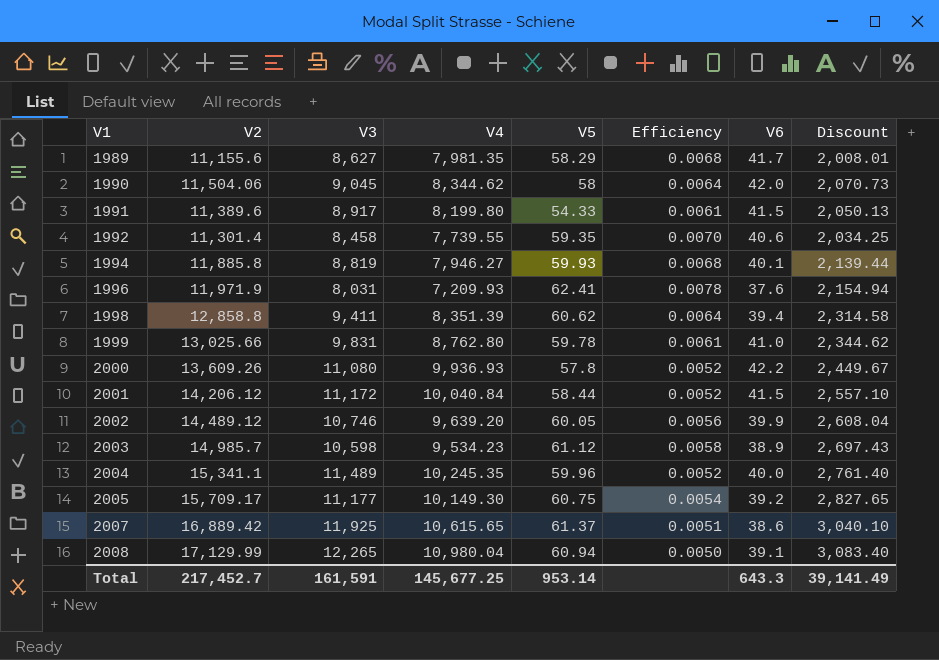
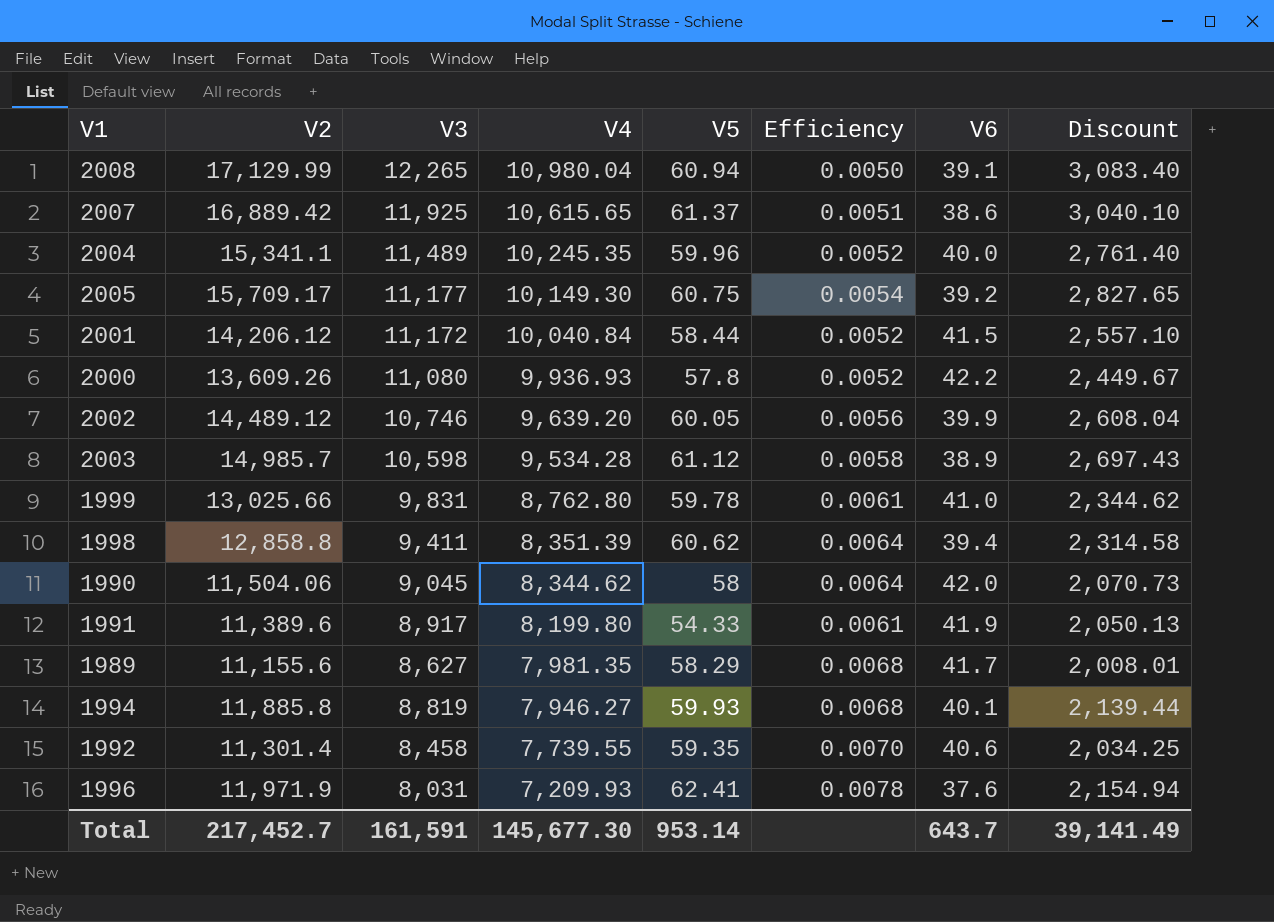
row order: V1 ascending -> V4 descending
2003 | V4: 9,534.23 -> 9,534.28
1991 | V6: 41.5 -> 41.9
Total | V4: 145,677.25 -> 145,677.30
Total | V6: 643.3 -> 643.7

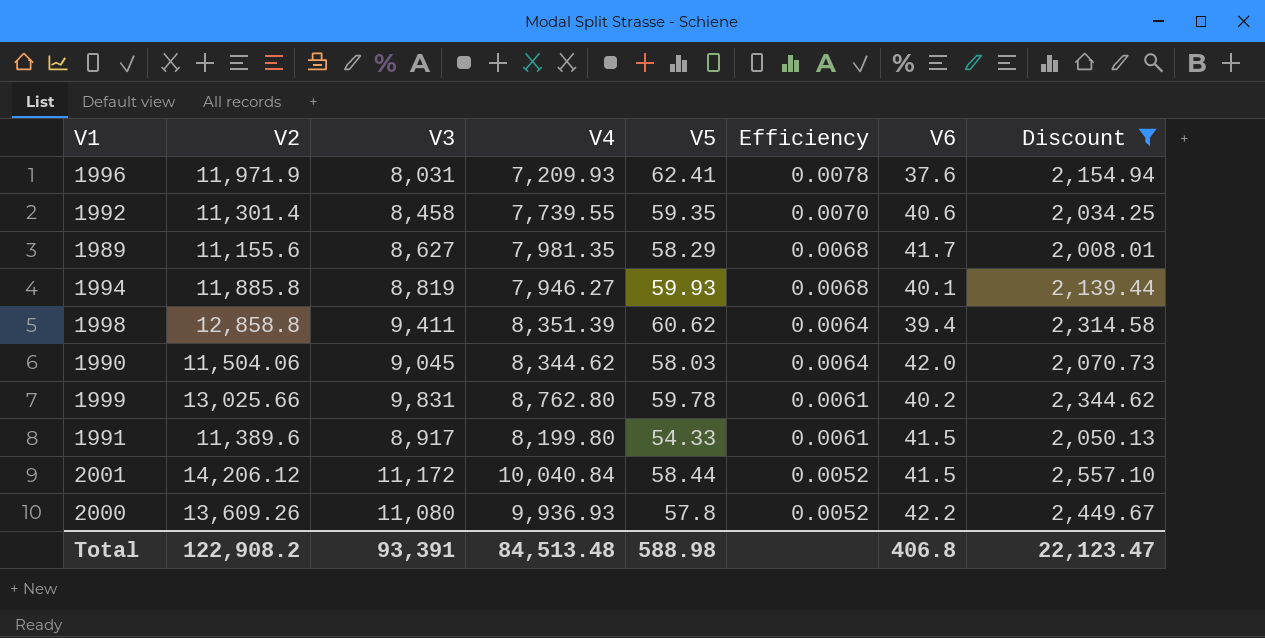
filter: none -> Discount <= 2,557.10
row order: V4 descending -> Efficiency descending
1990 | V5: 58 -> 58.03
1999 | V6: 41.0 -> 40.2
1991 | V6: 41.9 -> 41.5
Total | V2: 217,452.7 -> 122,908.2
Total | V3: 161,591 -> 93,391
Total | V4: 145,677.30 -> 84,513.48
Total | V5: 953.14 -> 588.98
Total | V6: 643.7 -> 406.8
Total | Discount: 39,141.49 -> 22,123.47

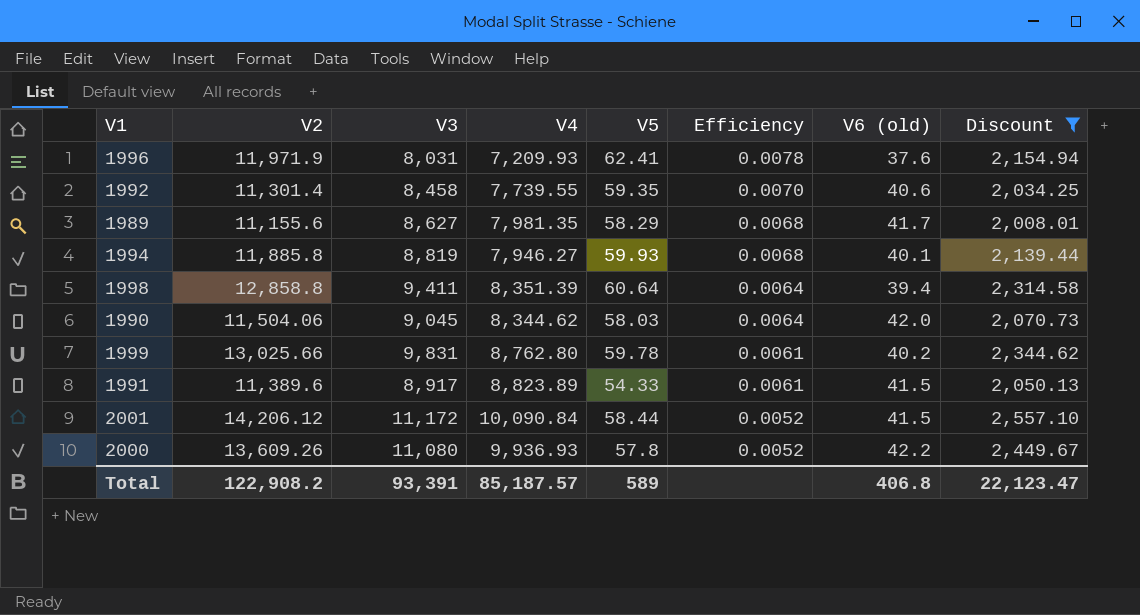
column name: V6 -> V6 (old)
1998 | V5: 60.62 -> 60.64
1991 | V4: 8,199.80 -> 8,823.89
2001 | V4: 10,040.84 -> 10,090.84
Total | V4: 84,513.48 -> 85,187.57
Total | V5: 588.98 -> 589

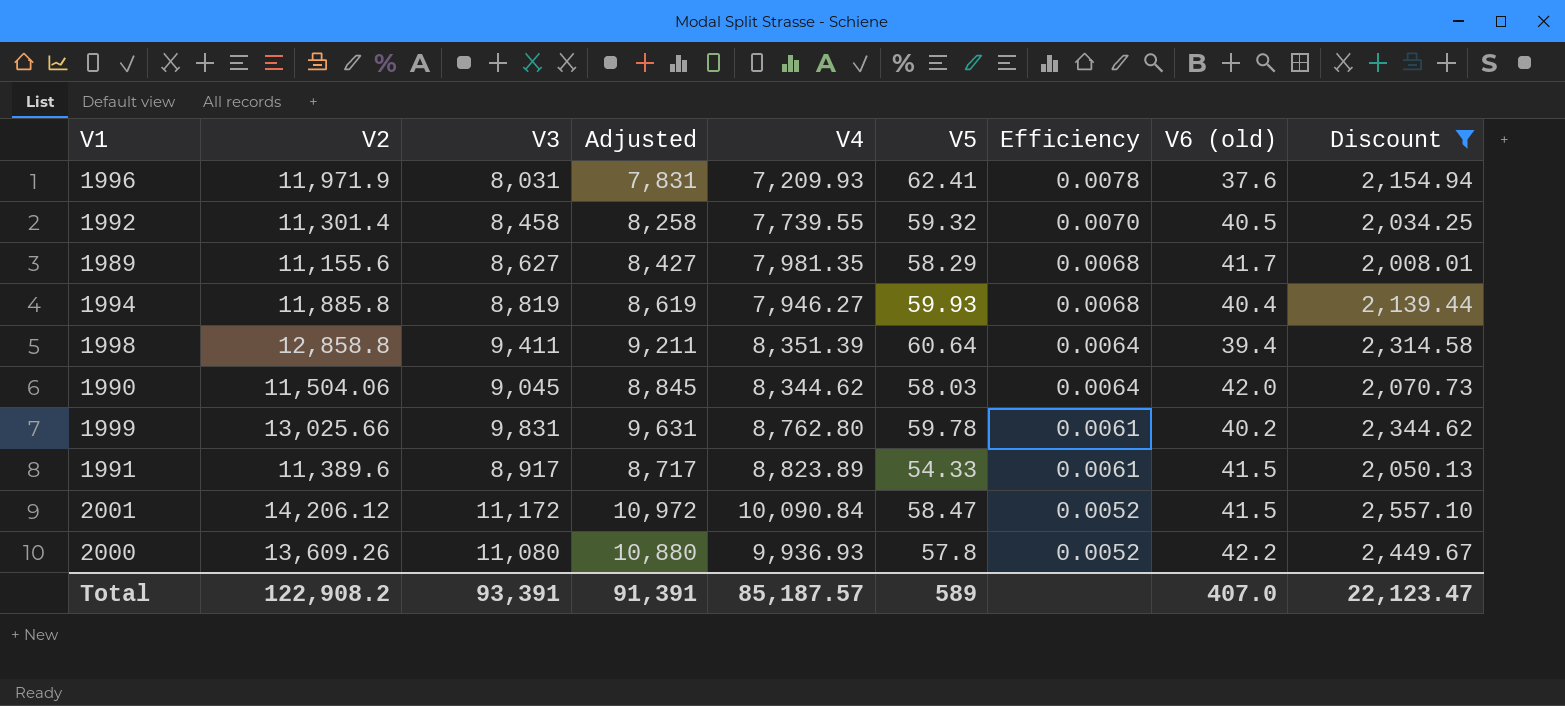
column Adjusted | formula: none -> [V3] - 200
1992 | V5: 59.35 -> 59.32
1992 | V6 (old): 40.6 -> 40.5
1994 | V6 (old): 40.1 -> 40.4
2001 | V5: 58.44 -> 58.47
Total | V6 (old): 406.8 -> 407.0

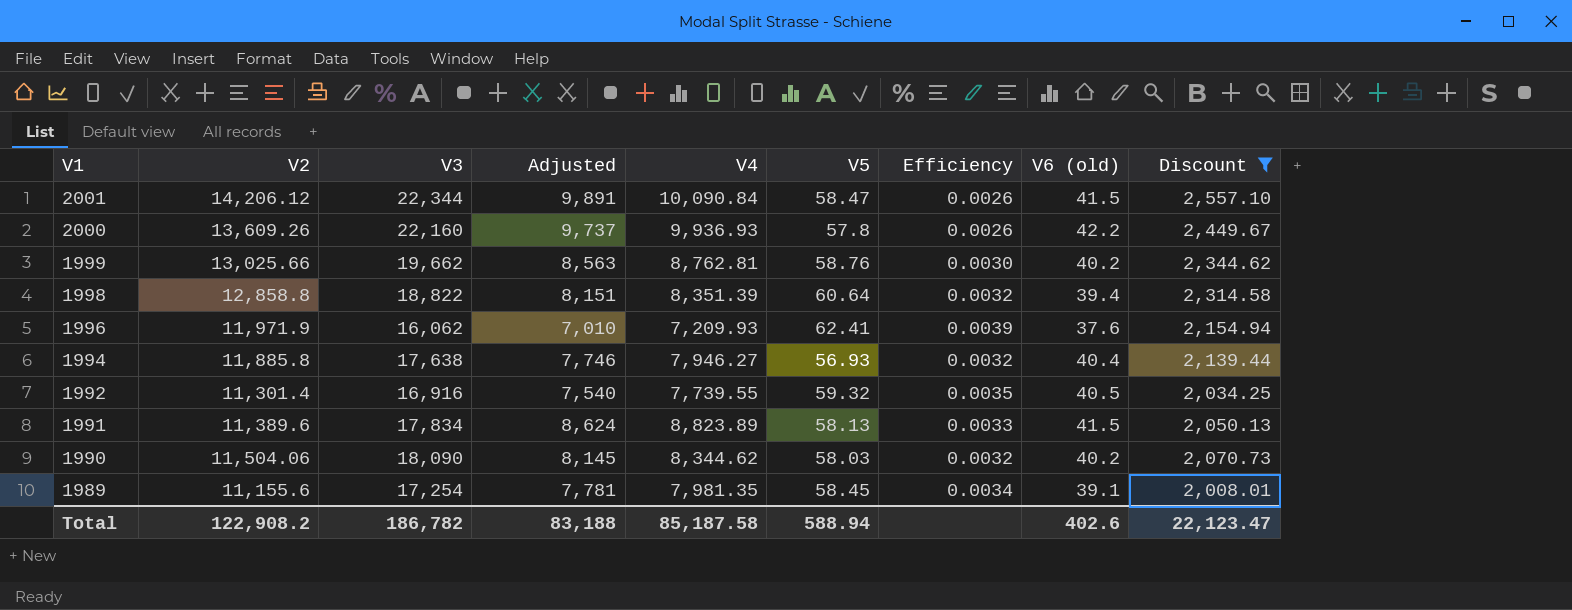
row order: Efficiency descending -> V1 descending
column Adjusted | formula: [V3] - 200 -> [V4] - 200
2001 | V3: 11,172 -> 22,344
2001 | Efficiency: 0.0052 -> 0.0026
2000 | V3: 11,080 -> 22,160
2000 | Efficiency: 0.0052 -> 0.0026
1999 | V3: 9,831 -> 19,662
1999 | V4: 8,762.80 -> 8,762.81
1999 | V5: 59.78 -> 58.76
1999 | Efficiency: 0.0061 -> 0.0030
1998 | V3: 9,411 -> 18,822
1998 | Efficiency: 0.0064 -> 0.0032
1996 | V3: 8,031 -> 16,062
1996 | Efficiency: 0.0078 -> 0.0039
1994 | V3: 8,819 -> 17,638
1994 | V5: 59.93 -> 56.93
1994 | Efficiency: 0.0068 -> 0.0032
1992 | V3: 8,458 -> 16,916
1992 | Efficiency: 0.0070 -> 0.0035
1991 | V3: 8,917 -> 17,834
1991 | V5: 54.33 -> 58.13
1991 | Efficiency: 0.0061 -> 0.0033
1990 | V3: 9,045 -> 18,090
1990 | Efficiency: 0.0064 -> 0.0032
1990 | V6 (old): 42.0 -> 40.2
1989 | V3: 8,627 -> 17,254
1989 | V5: 58.29 -> 58.45
1989 | Efficiency: 0.0068 -> 0.0034
1989 | V6 (old): 41.7 -> 39.1
Total | V3: 93,391 -> 186,782
Total | Adjusted: 91,391 -> 83,188
Total | V4: 85,187.57 -> 85,187.58
Total | V5: 589 -> 588.94
Total | V6 (old): 407.0 -> 402.6

